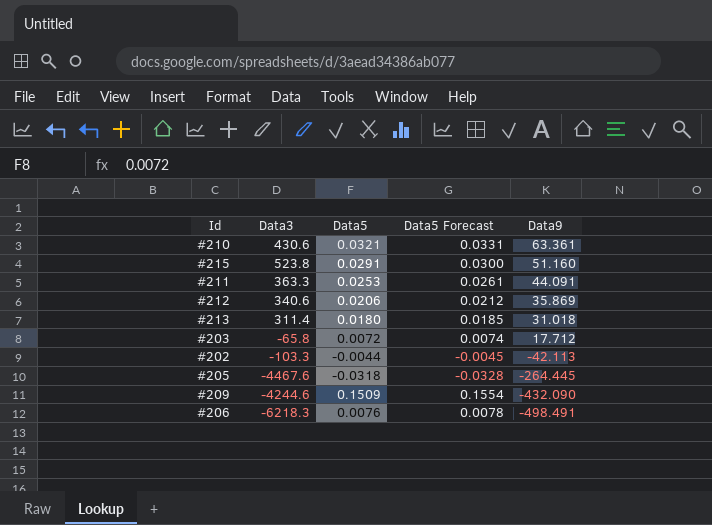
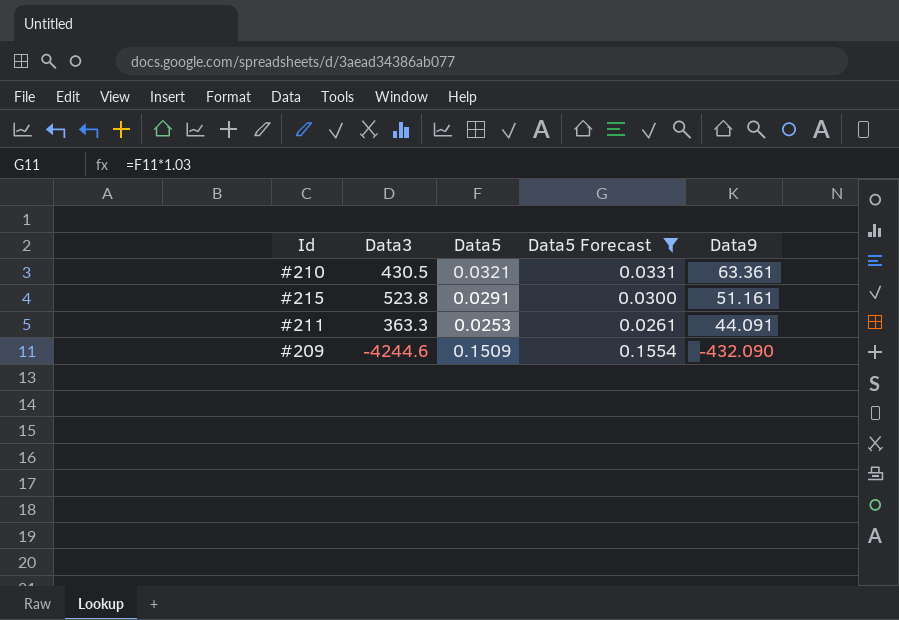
filter: none -> Data5 Forecast >= 0.0261
#210 | Data3: 430.6 -> 430.5
#215 | Data9: 51.160 -> 51.161

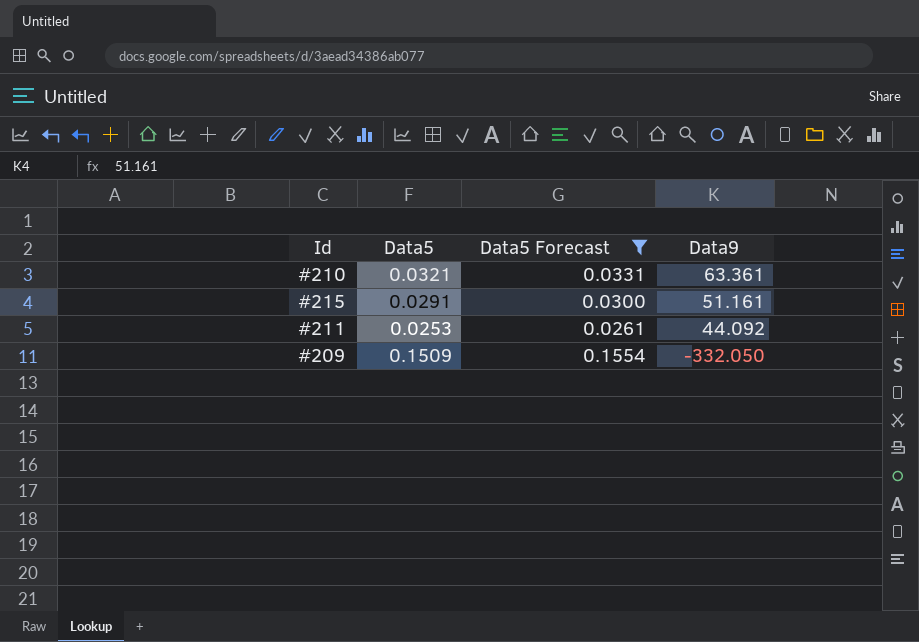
column Data3 | position: 2 -> none
#211 | Data9: 44.091 -> 44.092
#209 | Data9: -432.090 -> -332.050

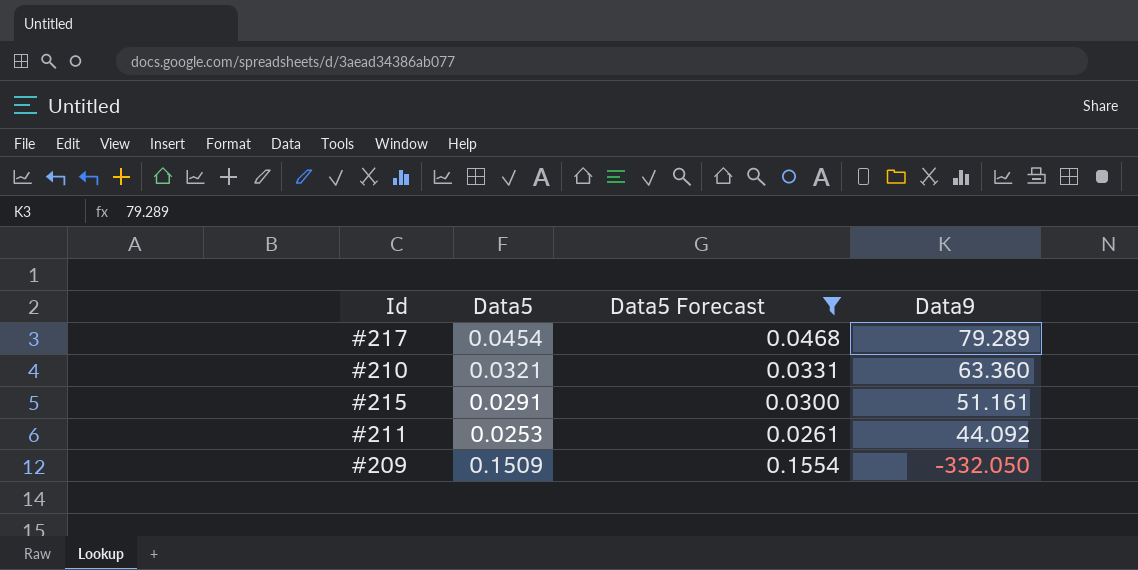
row #217: none -> 0.0454 | 0.0468 | 79.289
#210 | Data9: 63.361 -> 63.360

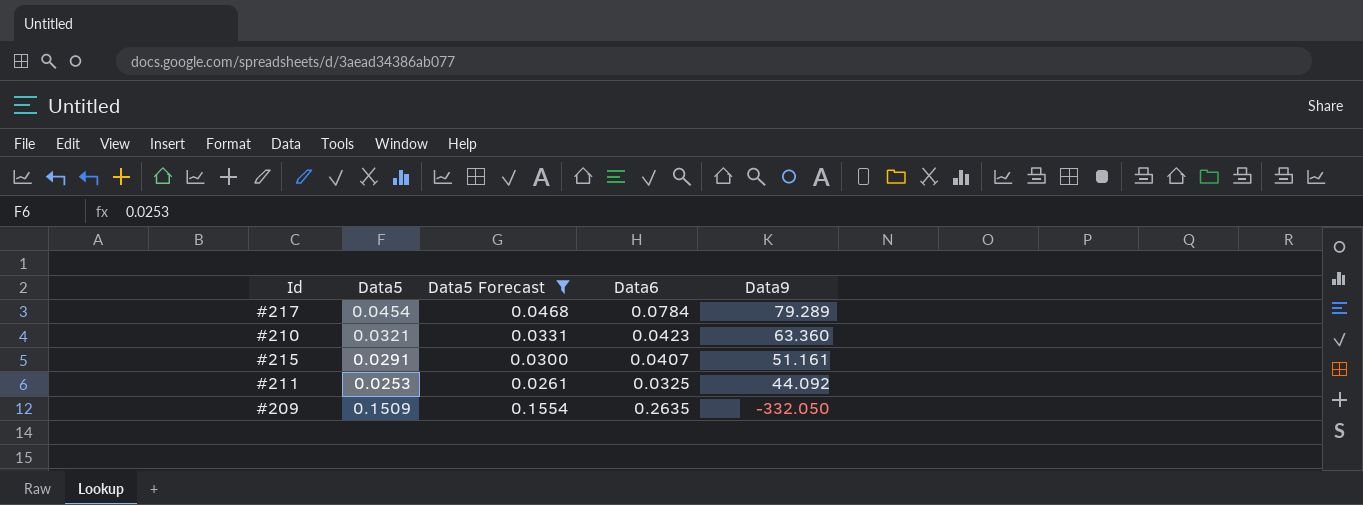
column Data6 | position: none -> 4

